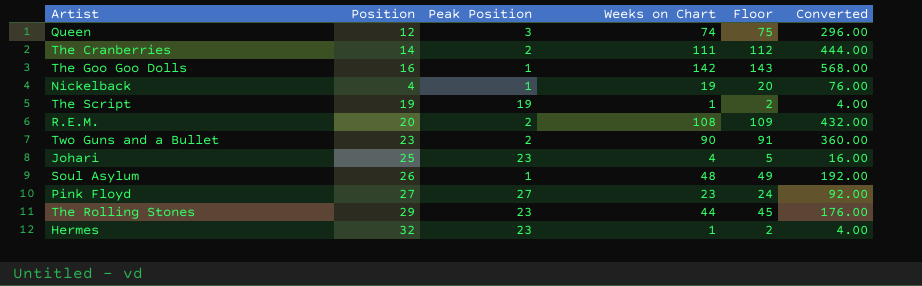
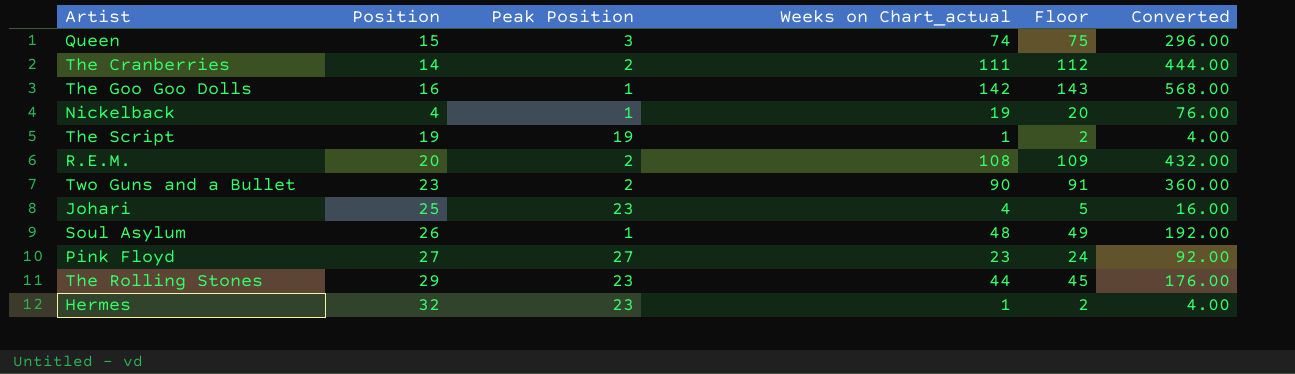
column name: Weeks on Chart -> Weeks on Chart_actual
Queen | Position: 12 -> 15

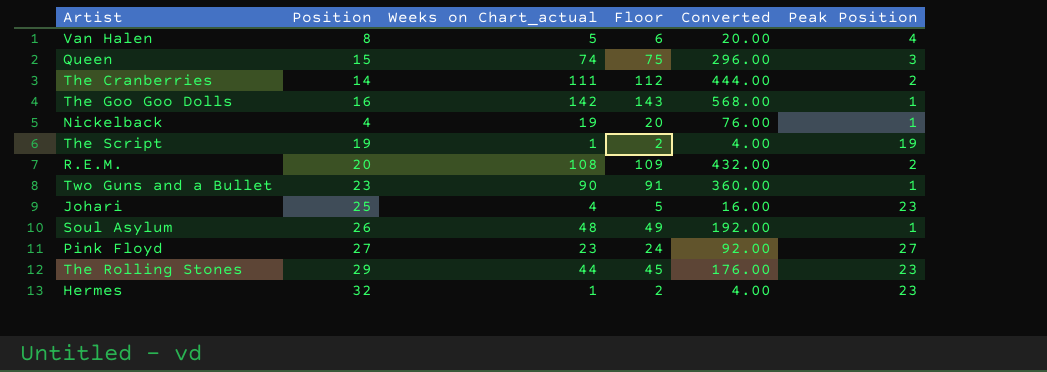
column Peak Position | position: 3 -> 6
row Van Halen: none -> 8 | 5 | 6 | 20.00 | 4
Two Guns and a Bullet | Peak Position: 2 -> 1

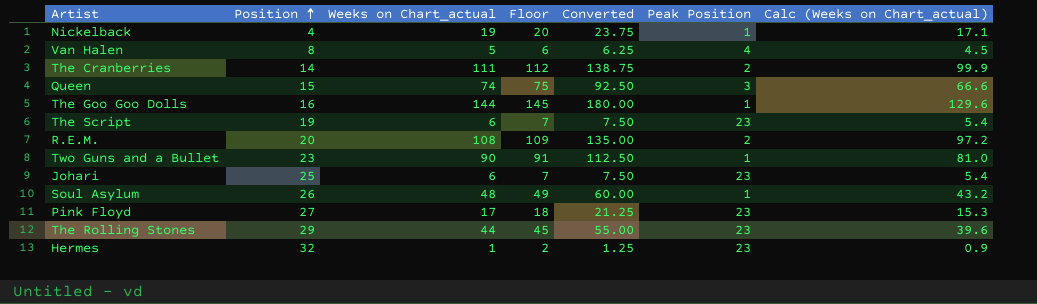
row order: none -> Position ascending
column Converted | formula: [Weeks on Chart_actual] * 4 -> [Weeks on Chart_actual] * 1.25
column Calc (Weeks on Chart_actual) | formula: none -> [Weeks on Chart_actual] * 0.9
The Goo Goo Dolls | Weeks on Chart_actual: 142 -> 144
The Goo Goo Dolls | Floor: 143 -> 145
The Script | Weeks on Chart_actual: 1 -> 6
The Script | Floor: 2 -> 7
The Script | Peak Position: 19 -> 23
Johari | Weeks on Chart_actual: 4 -> 6
Johari | Floor: 5 -> 7
Pink Floyd | Weeks on Chart_actual: 23 -> 17
Pink Floyd | Floor: 24 -> 18
Pink Floyd | Peak Position: 27 -> 23

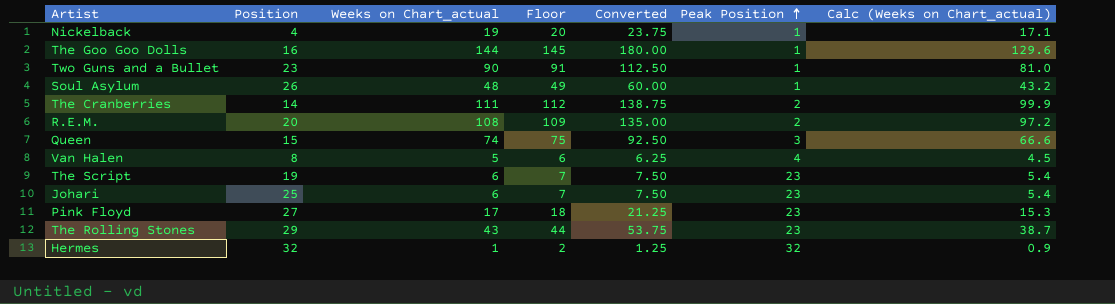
row order: Position ascending -> Peak Position ascending
The Rolling Stones | Weeks on Chart_actual: 44 -> 43
The Rolling Stones | Floor: 45 -> 44
The Rolling Stones | Converted: 55.00 -> 53.75
The Rolling Stones | Calc (Weeks on Chart_actual): 39.6 -> 38.7
Hermes | Peak Position: 23 -> 32

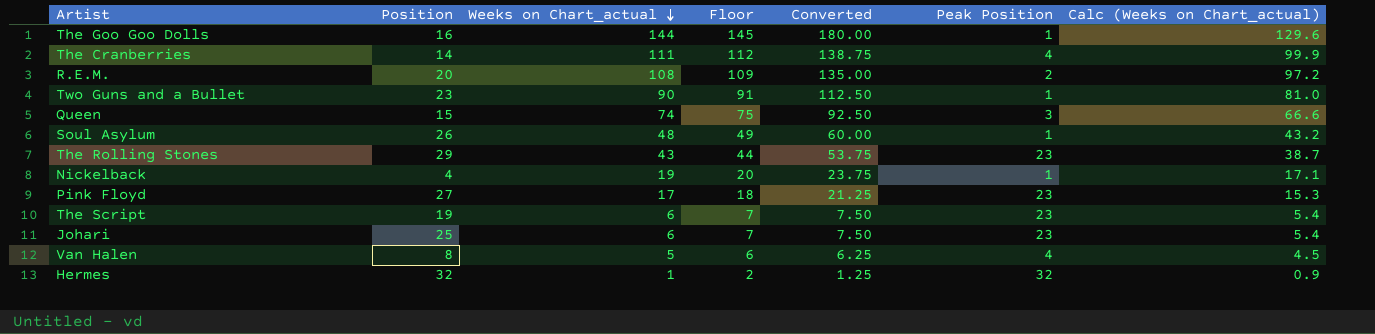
row order: Peak Position ascending -> Weeks on Chart_actual descending
The Cranberries | Peak Position: 2 -> 4

